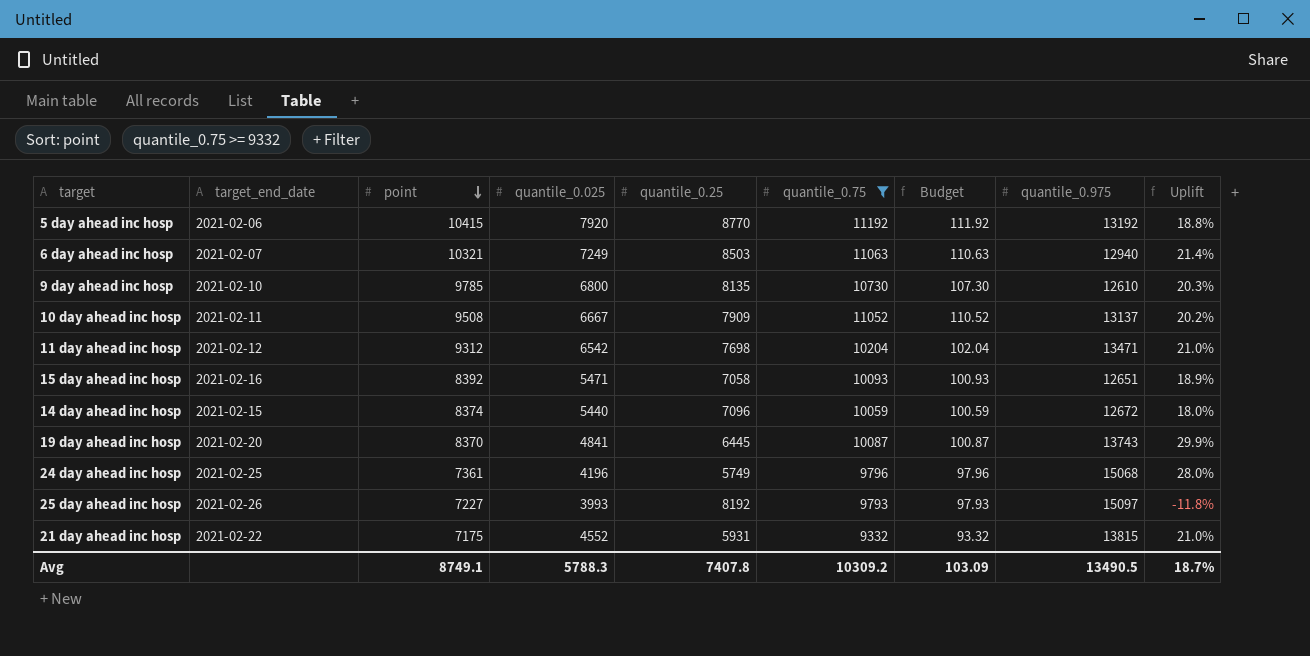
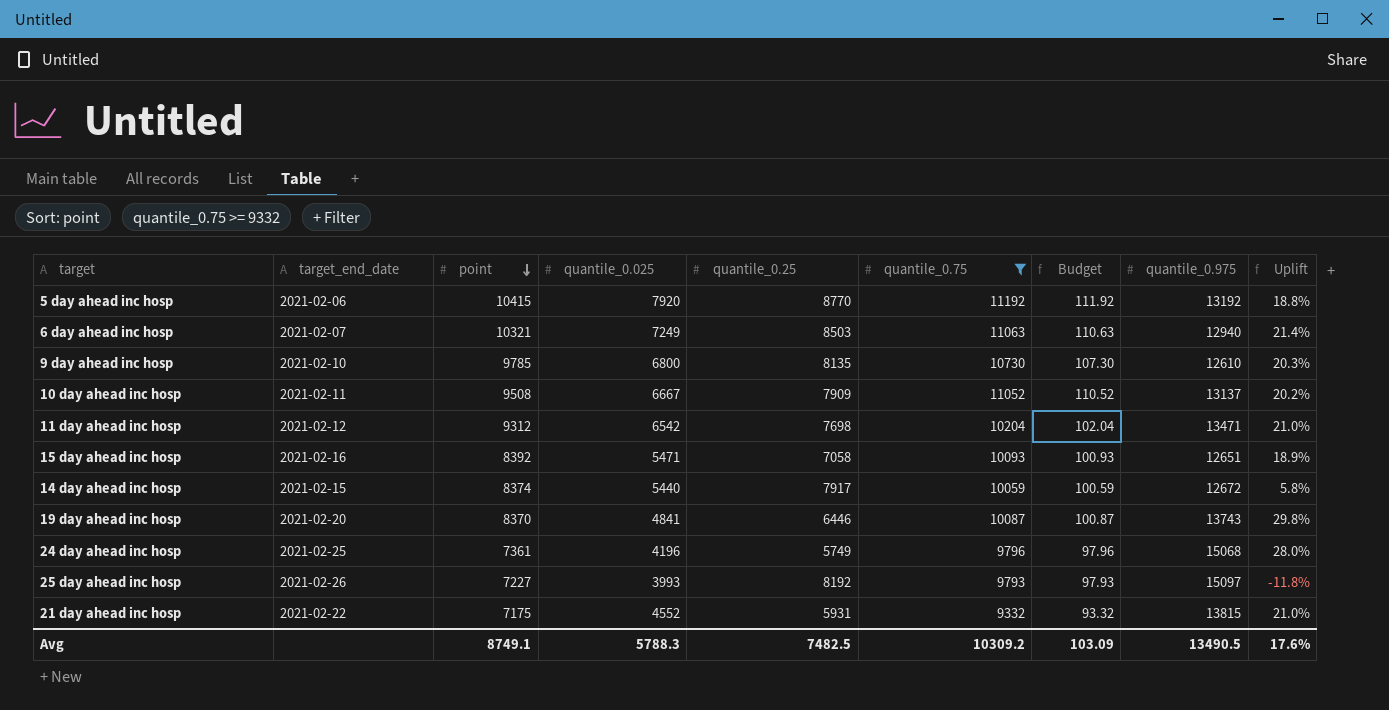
14 day ahead inc hosp | quantile_0.25: 7096 -> 7917
14 day ahead inc hosp | Uplift: 18.0% -> 5.8%
19 day ahead inc hosp | quantile_0.25: 6445 -> 6446
19 day ahead inc hosp | Uplift: 29.9% -> 29.8%
Avg | quantile_0.25: 7407.8 -> 7482.5
Avg | Uplift: 18.7% -> 17.6%

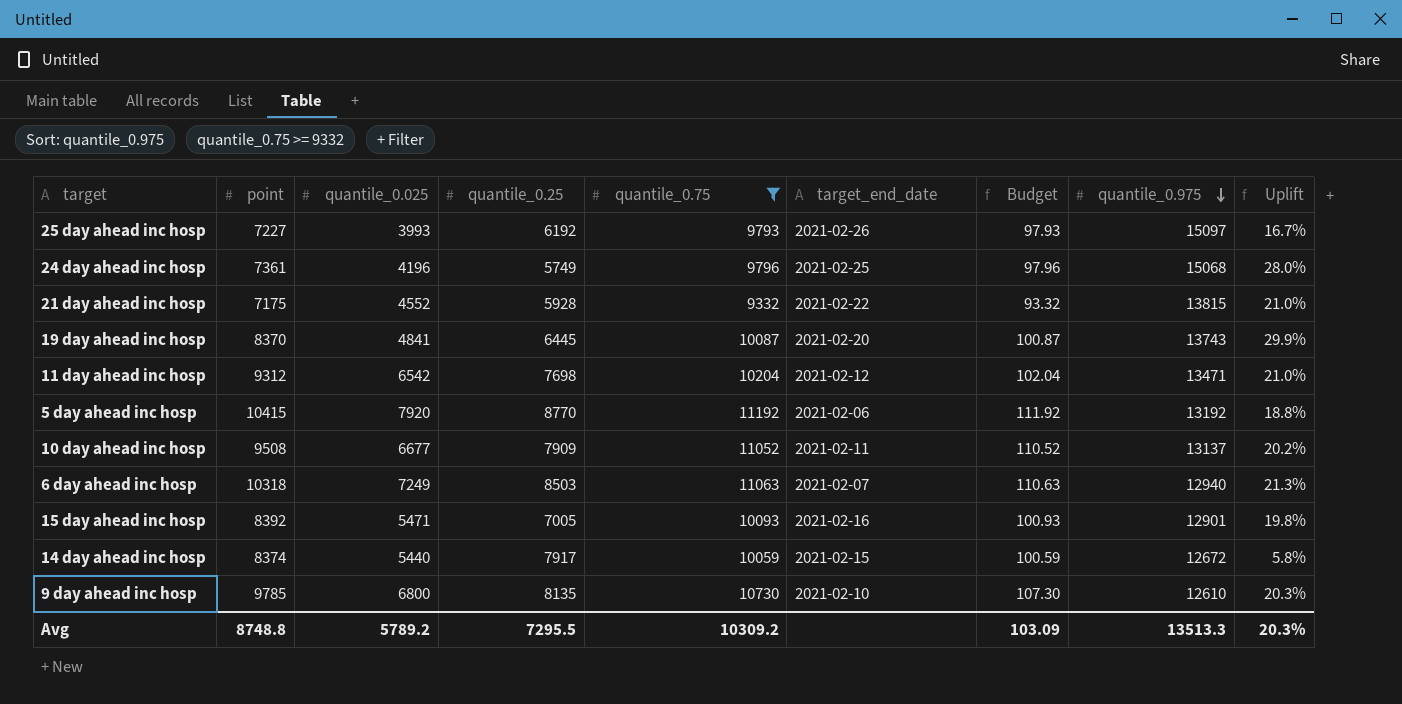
row order: point descending -> quantile_0.975 descending
column target_end_date | position: 2 -> 6
25 day ahead inc hosp | quantile_0.25: 8192 -> 6192
25 day ahead inc hosp | Uplift: -11.8% -> 16.7%
21 day ahead inc hosp | quantile_0.25: 5931 -> 5928
19 day ahead inc hosp | quantile_0.25: 6446 -> 6445
19 day ahead inc hosp | Uplift: 29.8% -> 29.9%
10 day ahead inc hosp | quantile_0.025: 6667 -> 6677
6 day ahead inc hosp | point: 10321 -> 10318
6 day ahead inc hosp | Uplift: 21.4% -> 21.3%
15 day ahead inc hosp | quantile_0.25: 7058 -> 7005
15 day ahead inc hosp | quantile_0.975: 12651 -> 12901
15 day ahead inc hosp | Uplift: 18.9% -> 19.8%
Avg | point: 8749.1 -> 8748.8
Avg | quantile_0.025: 5788.3 -> 5789.2
Avg | quantile_0.25: 7482.5 -> 7295.5
Avg | quantile_0.975: 13490.5 -> 13513.3
Avg | Uplift: 17.6% -> 20.3%

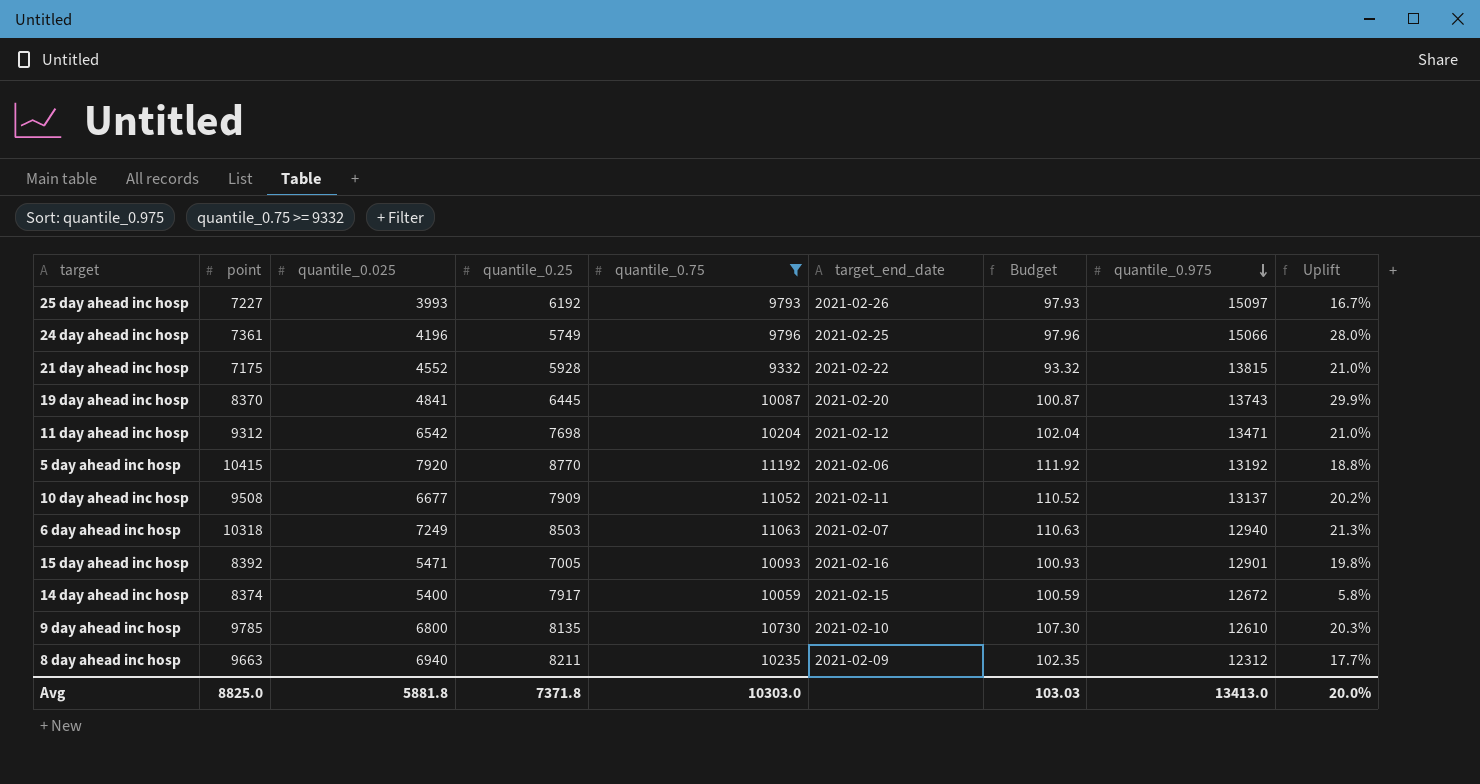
24 day ahead inc hosp | quantile_0.975: 15068 -> 15066
14 day ahead inc hosp | quantile_0.025: 5440 -> 5400
row 8 day ahead inc hosp: none -> 9663 | 6940 | 8211 | 10235 | 2021-02-09 | 102.35 | 12312 | 17.7%
Avg | point: 8748.8 -> 8825.0
Avg | quantile_0.025: 5789.2 -> 5881.8
Avg | quantile_0.25: 7295.5 -> 7371.8
Avg | quantile_0.75: 10309.2 -> 10303.0
Avg | Budget: 103.09 -> 103.03
Avg | quantile_0.975: 13513.3 -> 13413.0
Avg | Uplift: 20.3% -> 20.0%

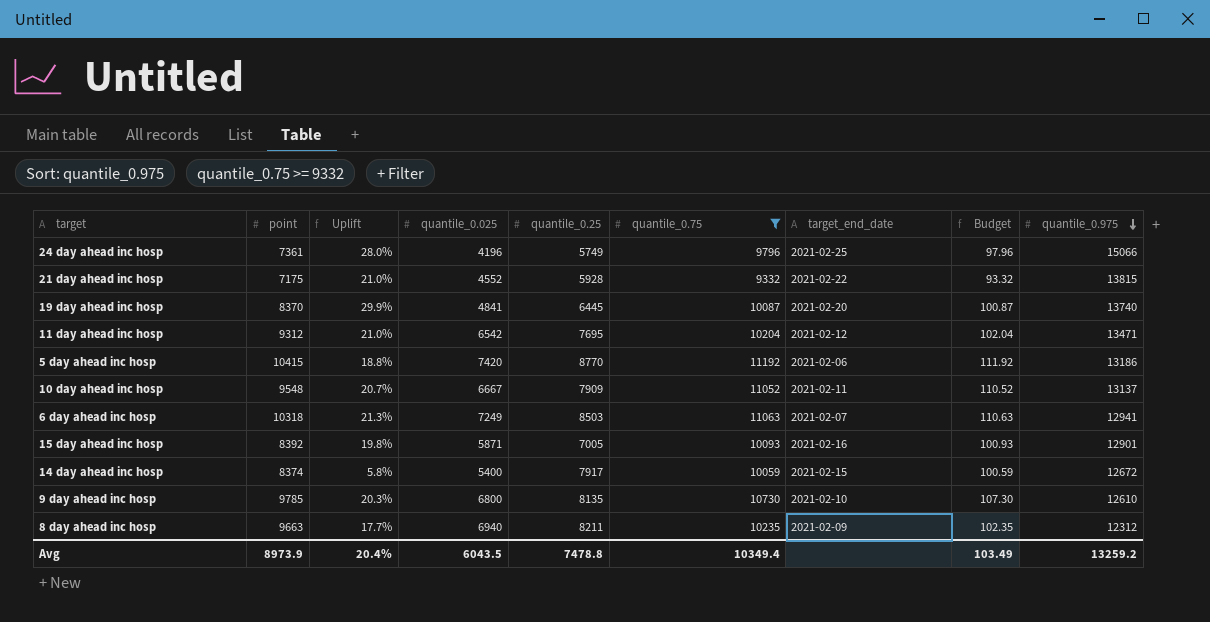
column Uplift | position: 9 -> 3
row 25 day ahead inc hosp: 7227 | 3993 | 6192 | 9793 | 2021-02-26 | 97.93 | 15097 | 16.7% -> none
19 day ahead inc hosp | quantile_0.975: 13743 -> 13740
11 day ahead inc hosp | quantile_0.25: 7698 -> 7695
5 day ahead inc hosp | quantile_0.025: 7920 -> 7420
5 day ahead inc hosp | quantile_0.975: 13192 -> 13186
10 day ahead inc hosp | point: 9508 -> 9548
10 day ahead inc hosp | Uplift: 20.2% -> 20.7%
10 day ahead inc hosp | quantile_0.025: 6677 -> 6667
6 day ahead inc hosp | quantile_0.975: 12940 -> 12941
15 day ahead inc hosp | quantile_0.025: 5471 -> 5871
Avg | point: 8825.0 -> 8973.9
Avg | Uplift: 20.0% -> 20.4%
Avg | quantile_0.025: 5881.8 -> 6043.5
Avg | quantile_0.25: 7371.8 -> 7478.8
Avg | quantile_0.75: 10303.0 -> 10349.4
Avg | Budget: 103.03 -> 103.49
Avg | quantile_0.975: 13413.0 -> 13259.2

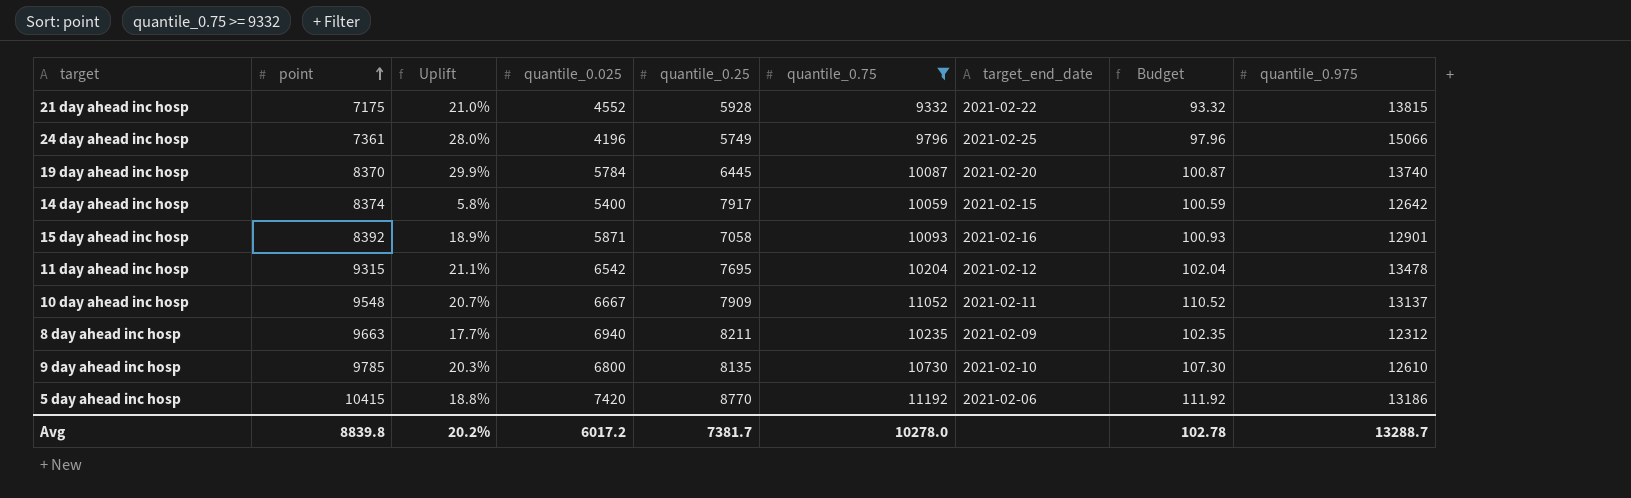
row order: quantile_0.975 descending -> point ascending
row 6 day ahead inc hosp: 10318 | 21.3% | 7249 | 8503 | 11063 | 2021-02-07 | 110.63 | 12941 -> none
19 day ahead inc hosp | quantile_0.025: 4841 -> 5784
14 day ahead inc hosp | quantile_0.975: 12672 -> 12642
15 day ahead inc hosp | Uplift: 19.8% -> 18.9%
15 day ahead inc hosp | quantile_0.25: 7005 -> 7058
11 day ahead inc hosp | point: 9312 -> 9315
11 day ahead inc hosp | Uplift: 21.0% -> 21.1%
11 day ahead inc hosp | quantile_0.975: 13471 -> 13478
Avg | point: 8973.9 -> 8839.8
Avg | Uplift: 20.4% -> 20.2%
Avg | quantile_0.025: 6043.5 -> 6017.2
Avg | quantile_0.25: 7478.8 -> 7381.7
Avg | quantile_0.75: 10349.4 -> 10278.0
Avg | Budget: 103.49 -> 102.78
Avg | quantile_0.975: 13259.2 -> 13288.7

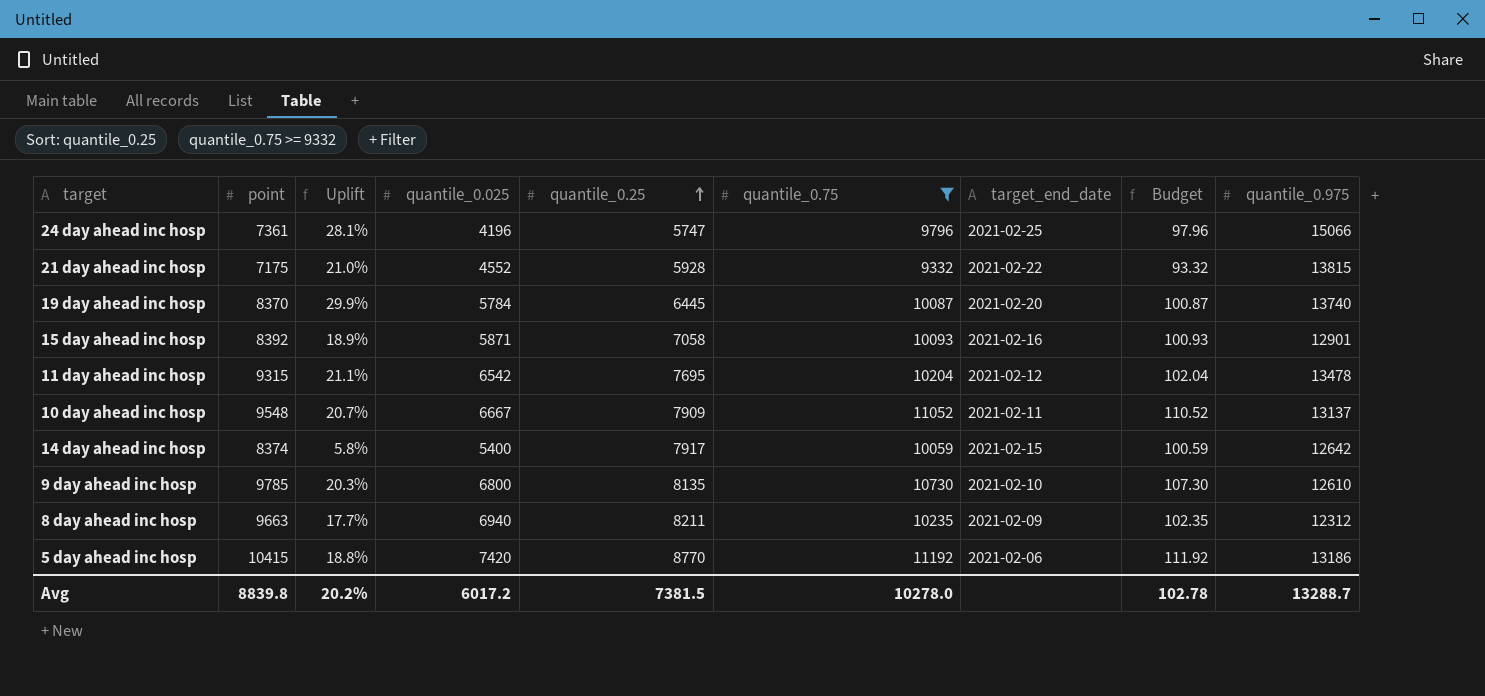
row order: point ascending -> quantile_0.25 ascending
24 day ahead inc hosp | Uplift: 28.0% -> 28.1%
24 day ahead inc hosp | quantile_0.25: 5749 -> 5747
Avg | quantile_0.25: 7381.7 -> 7381.5

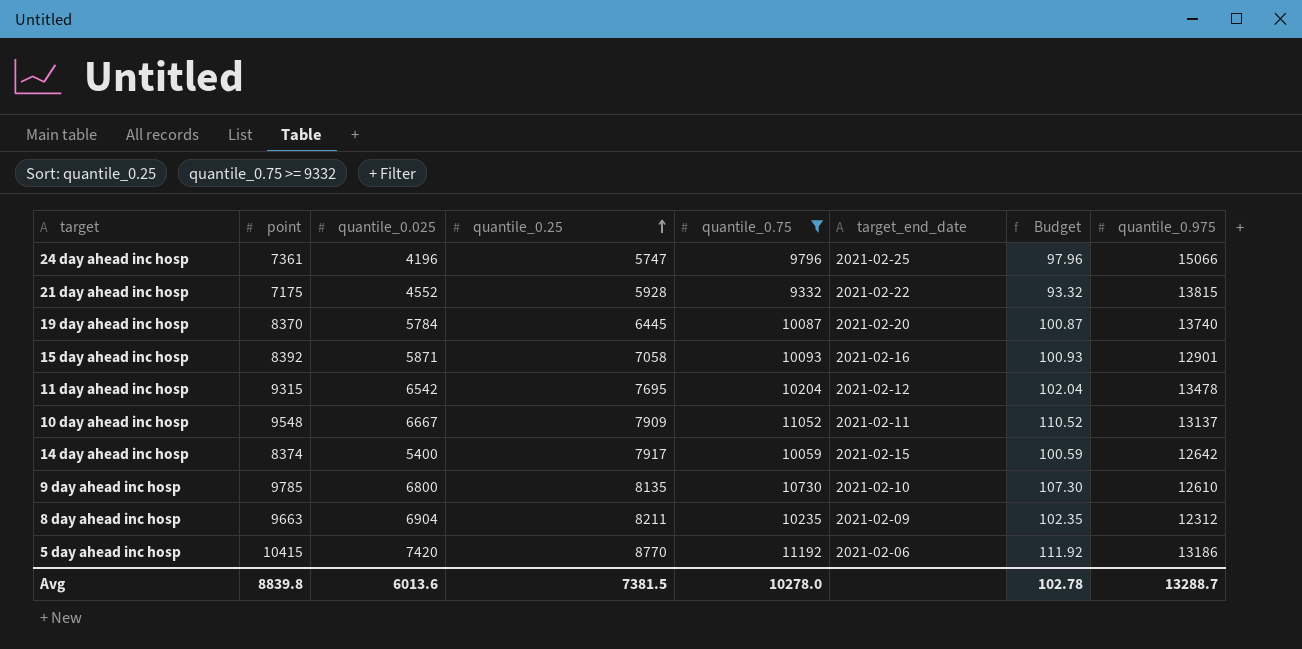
column Uplift | formula: ([point] - [quantile_0.25]) / [quantile_0.25] -> none
8 day ahead inc hosp | quantile_0.025: 6940 -> 6904
Avg | quantile_0.025: 6017.2 -> 6013.6

